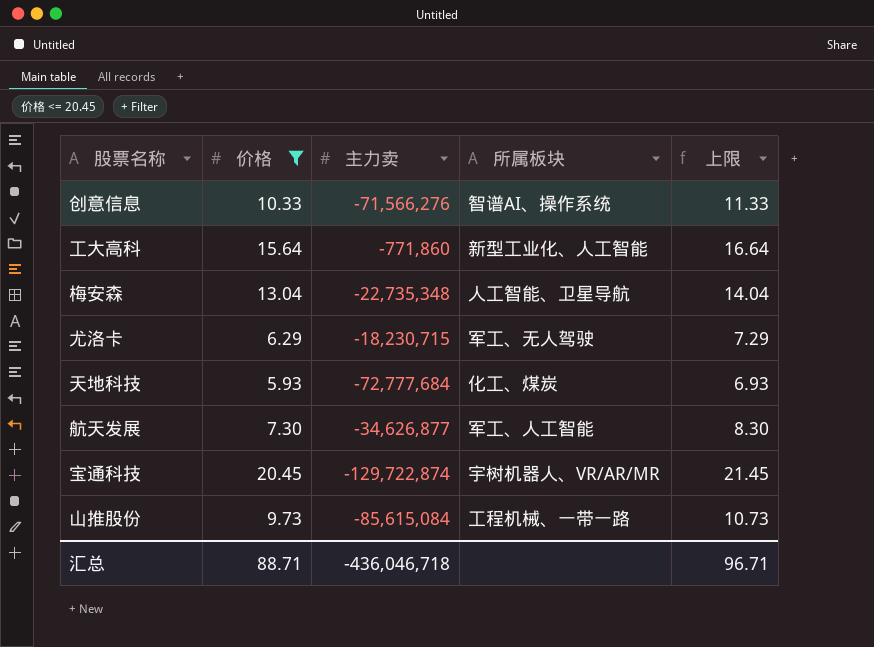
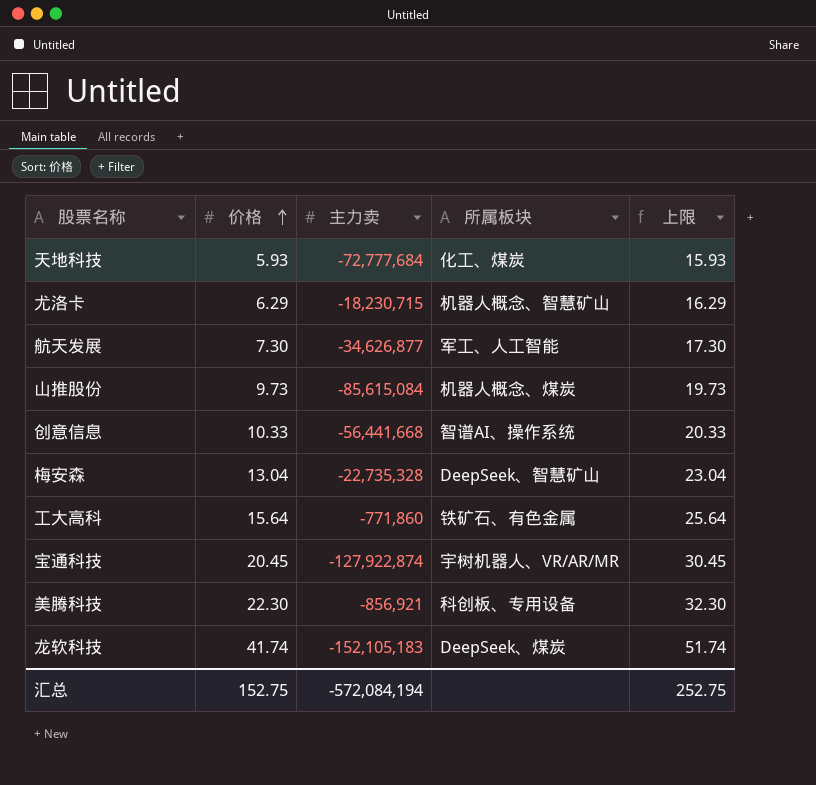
filter: 价格 <= 20.45 -> none
row order: none -> 价格 ascending
column 上限 | formula: [价格] + 1 -> [价格] + 10
尤洛卡 | 所属板块: 军工、无人驾驶 -> 机器人概念、智慧矿山
山推股份 | 所属板块: 工程机械、一带一路 -> 机器人概念、煤炭
创意信息 | 主力卖: -71,566,276 -> -56,441,668
梅安森 | 主力卖: -22,735,348 -> -22,735,328
梅安森 | 所属板块: 人工智能、卫星导航 -> DeepSeek、智慧矿山
工大高科 | 所属板块: 新型工业化、人工智能 -> 铁矿石、有色金属
宝通科技 | 主力卖: -129,722,874 -> -127,922,874
汇总 | 价格: 88.71 -> 152.75
汇总 | 主力卖: -436,046,718 -> -572,084,194
汇总 | 上限: 96.71 -> 252.75

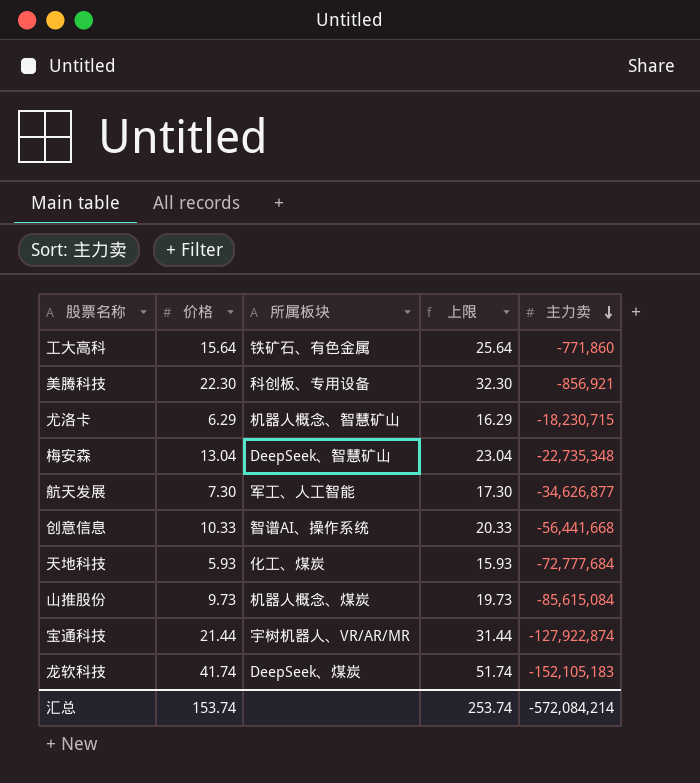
row order: 价格 ascending -> 主力卖 descending
column 主力卖 | position: 3 -> 5
梅安森 | 主力卖: -22,735,328 -> -22,735,348
宝通科技 | 价格: 20.45 -> 21.44
宝通科技 | 上限: 30.45 -> 31.44
汇总 | 价格: 152.75 -> 153.74
汇总 | 上限: 252.75 -> 253.74
汇总 | 主力卖: -572,084,194 -> -572,084,214

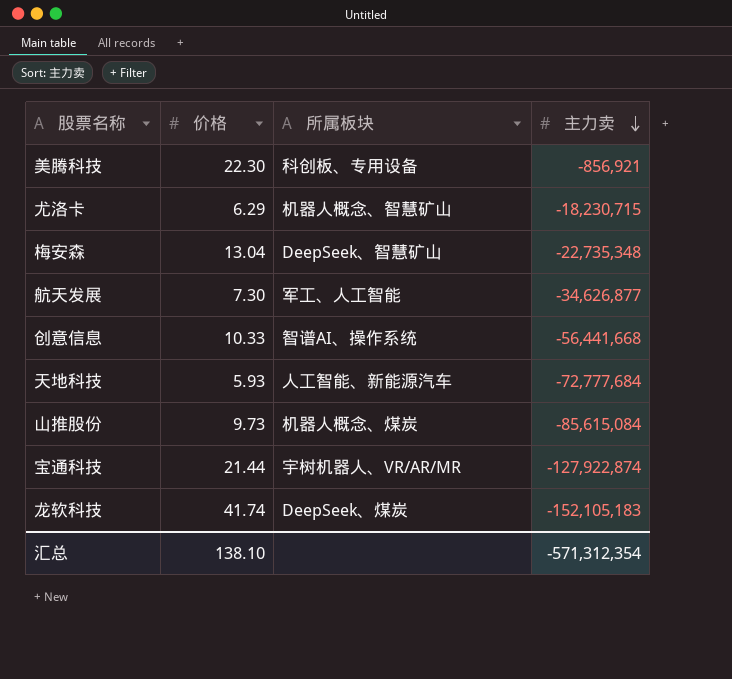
column 上限 | formula: [价格] + 10 -> none
row 工大高科: 15.64 | 铁矿石、有色金属 | 25.64 | -771,860 -> none
天地科技 | 所属板块: 化工、煤炭 -> 人工智能、新能源汽车
汇总 | 价格: 153.74 -> 138.10
汇总 | 主力卖: -572,084,214 -> -571,312,354

